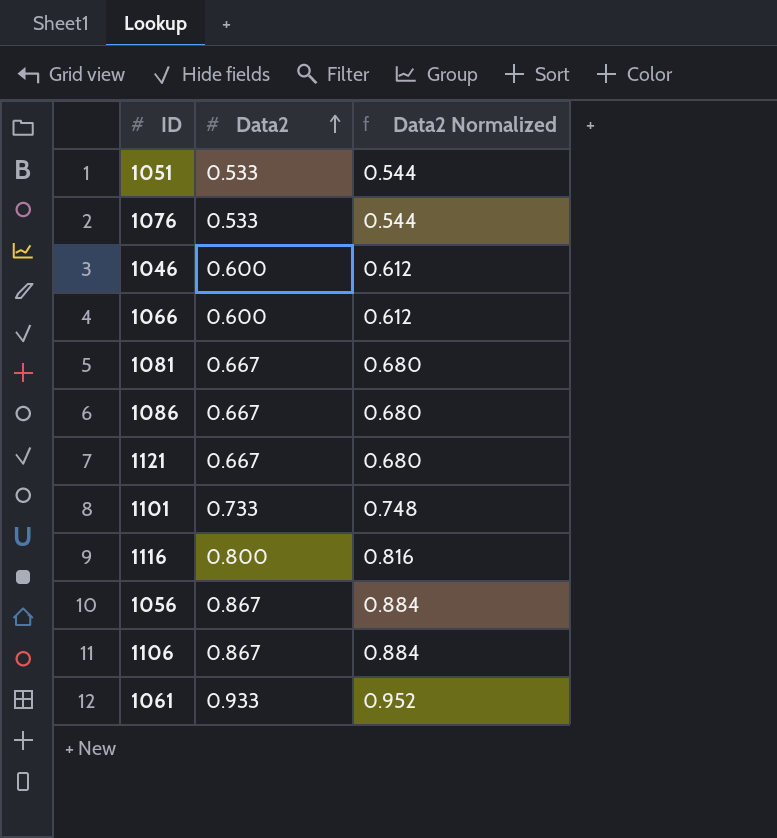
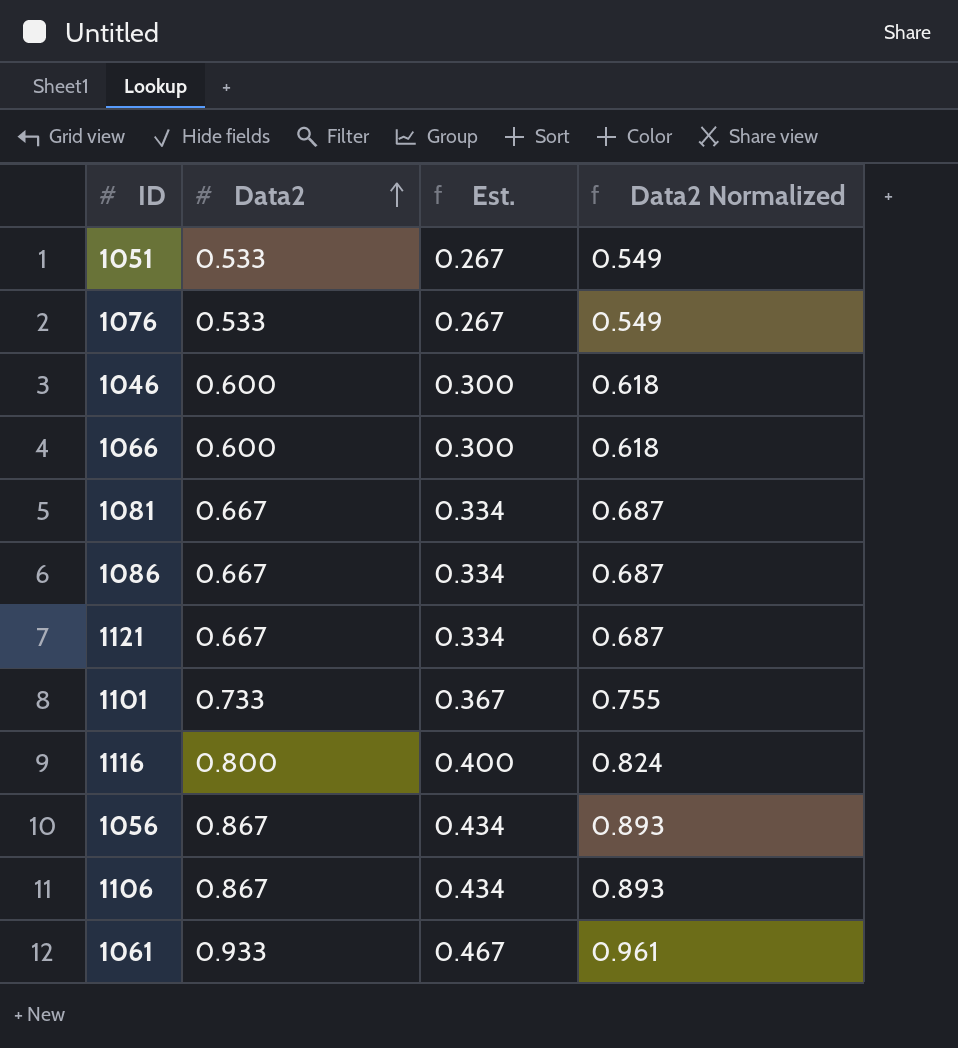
column Est. | formula: none -> [Data2] * 0.5
column Data2 Normalized | formula: [Data2] * 1.02 -> [Data2] * 1.03

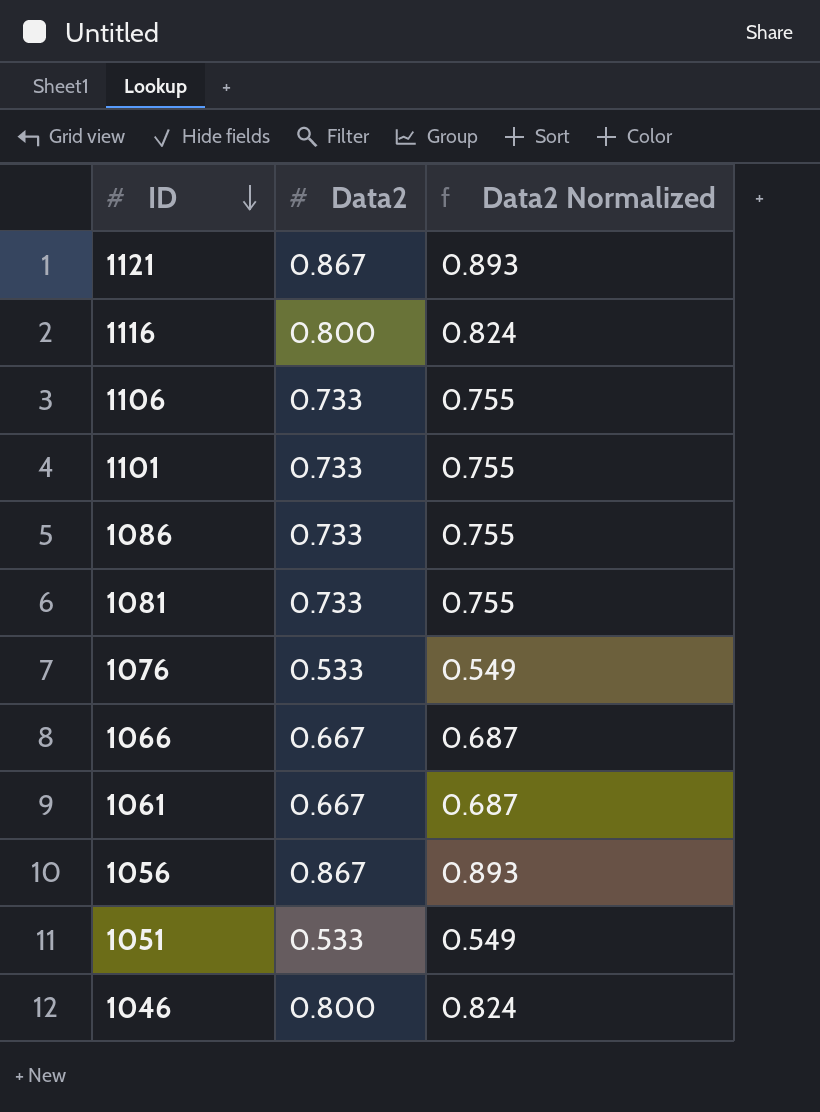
row order: Data2 ascending -> ID descending
column Est. | formula: [Data2] * 0.5 -> none
1121 | Data2: 0.667 -> 0.867
1121 | Data2 Normalized: 0.687 -> 0.893
1106 | Data2: 0.867 -> 0.733
1106 | Data2 Normalized: 0.893 -> 0.755
1086 | Data2: 0.667 -> 0.733
1086 | Data2 Normalized: 0.687 -> 0.755
1081 | Data2: 0.667 -> 0.733
1081 | Data2 Normalized: 0.687 -> 0.755
1066 | Data2: 0.600 -> 0.667
1066 | Data2 Normalized: 0.618 -> 0.687
1061 | Data2: 0.933 -> 0.667
1061 | Data2 Normalized: 0.961 -> 0.687
1046 | Data2: 0.600 -> 0.800
1046 | Data2 Normalized: 0.618 -> 0.824

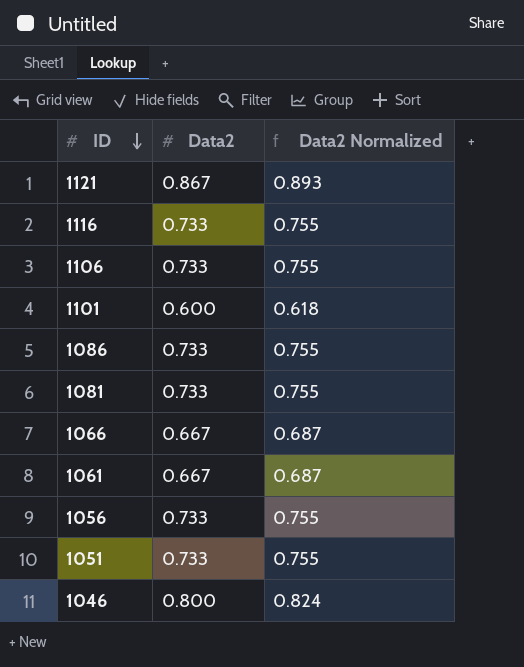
row 1076: 0.533 | 0.549 -> none
1116 | Data2: 0.800 -> 0.733
1116 | Data2 Normalized: 0.824 -> 0.755
1101 | Data2: 0.733 -> 0.600
1101 | Data2 Normalized: 0.755 -> 0.618
1056 | Data2: 0.867 -> 0.733
1056 | Data2 Normalized: 0.893 -> 0.755
1051 | Data2: 0.533 -> 0.733
1051 | Data2 Normalized: 0.549 -> 0.755

